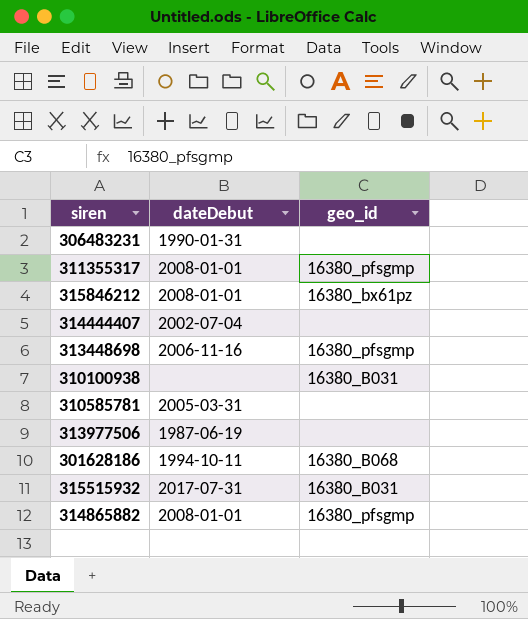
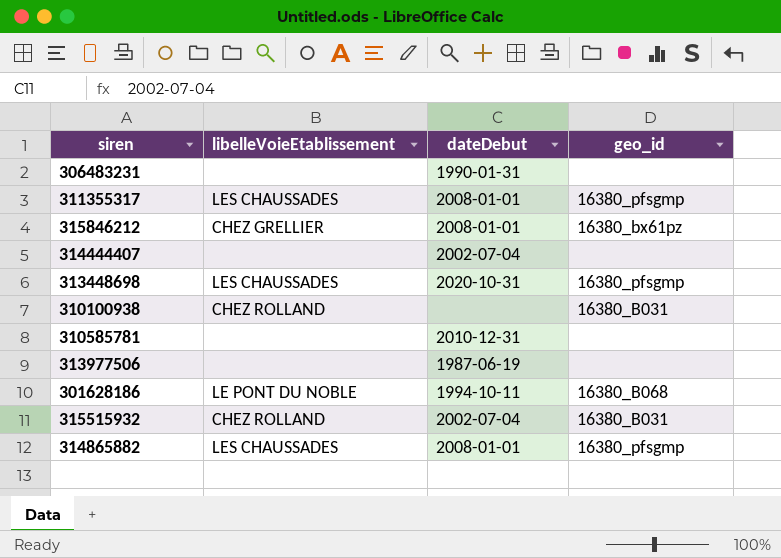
column libelleVoieEtablissement | position: none -> 2
313448698 | dateDebut: 2006-11-16 -> 2020-10-31
310585781 | dateDebut: 2005-03-31 -> 2010-12-31
315515932 | dateDebut: 2017-07-31 -> 2002-07-04

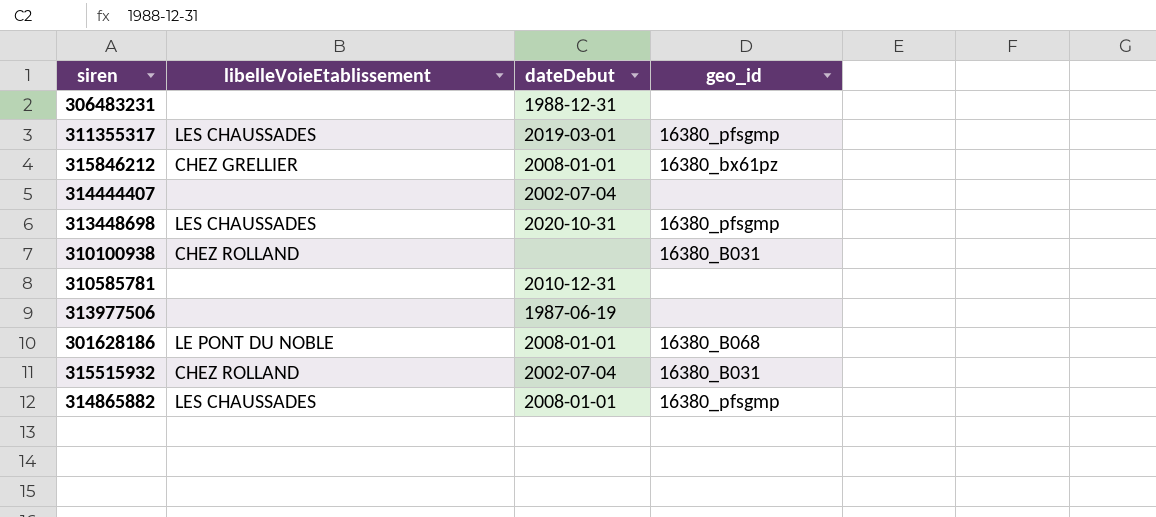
306483231 | dateDebut: 1990-01-31 -> 1988-12-31
311355317 | dateDebut: 2008-01-01 -> 2019-03-01
301628186 | dateDebut: 1994-10-11 -> 2008-01-01

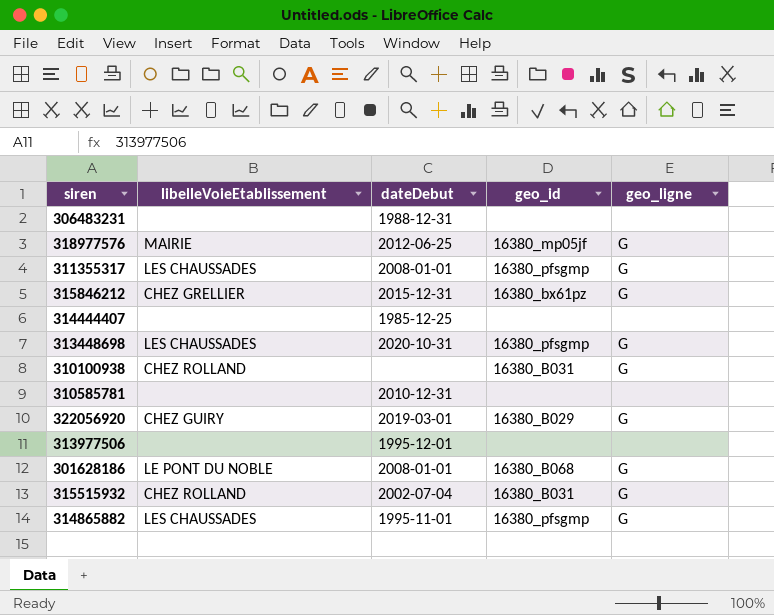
column geo_ligne | position: none -> 5
row 318977576: none -> MAIRIE | 2012-06-25 | 16380_mp05jf | G
311355317 | dateDebut: 2019-03-01 -> 2008-01-01
315846212 | dateDebut: 2008-01-01 -> 2015-12-31
314444407 | dateDebut: 2002-07-04 -> 1985-12-25
row 322056920: none -> CHEZ GUIRY | 2019-03-01 | 16380_B029 | G
313977506 | dateDebut: 1987-06-19 -> 1995-12-01
314865882 | dateDebut: 2008-01-01 -> 1995-11-01

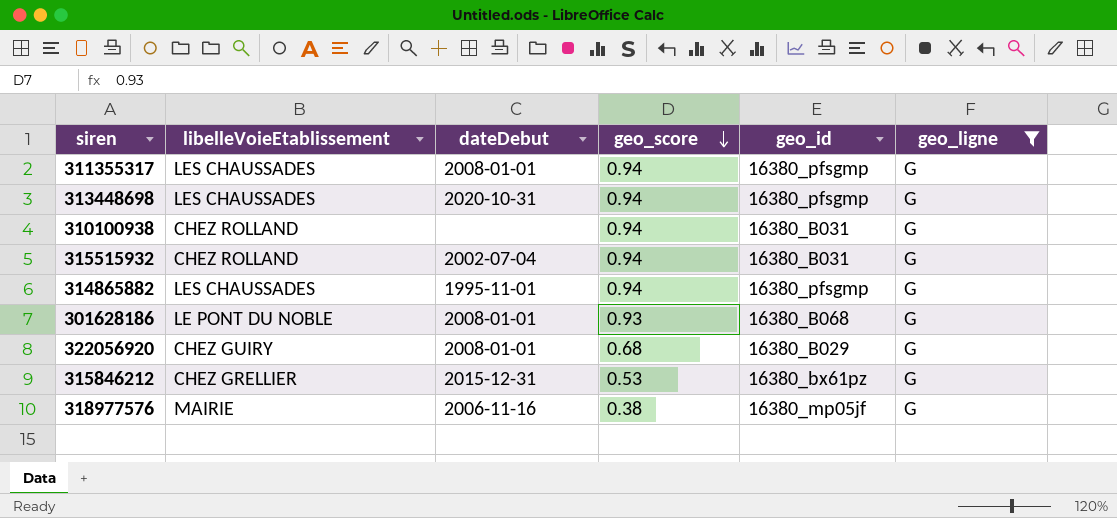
filter: none -> geo_ligne = G
row order: none -> geo_score descending
column geo_score | position: none -> 4
322056920 | dateDebut: 2019-03-01 -> 2008-01-01
318977576 | dateDebut: 2012-06-25 -> 2006-11-16

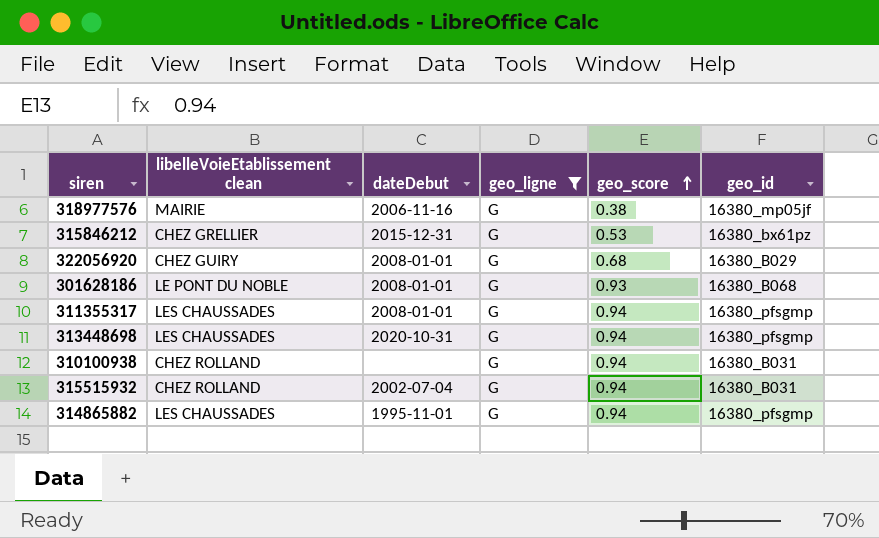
row order: geo_score descending -> geo_score ascending
column name: libelleVoieEtablissement -> libelleVoieEtablissement clean
column geo_ligne | position: 6 -> 4

